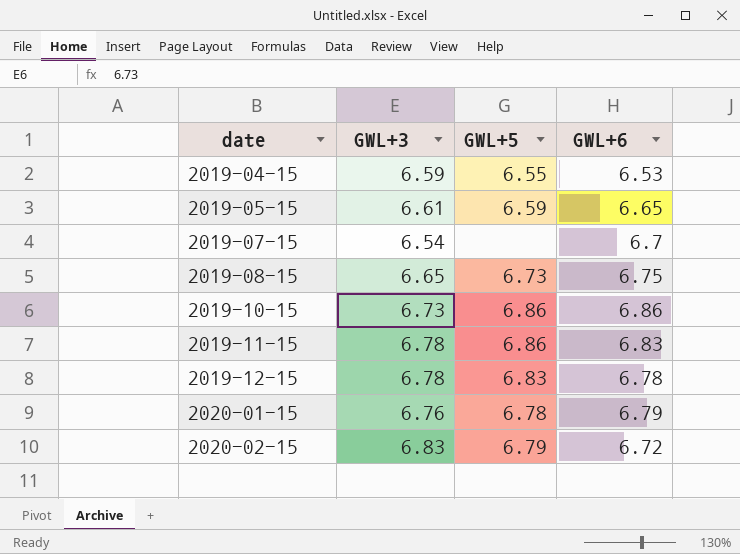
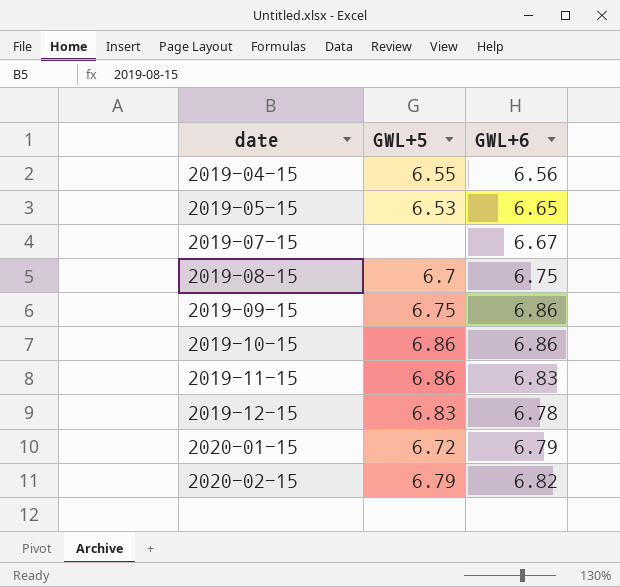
column GWL+3 | position: 2 -> none
2019-04-15 | GWL+6: 6.53 -> 6.56
2019-05-15 | GWL+5: 6.59 -> 6.53
2019-07-15 | GWL+6: 6.7 -> 6.67
2019-08-15 | GWL+5: 6.73 -> 6.7
row 2019-09-15: none -> 6.75 | 6.86
2020-01-15 | GWL+5: 6.78 -> 6.72
2020-02-15 | GWL+6: 6.72 -> 6.82

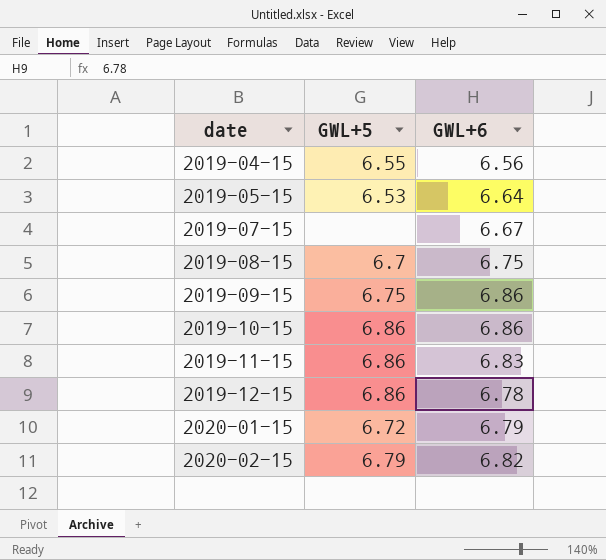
2019-05-15 | GWL+6: 6.65 -> 6.64
2019-12-15 | GWL+5: 6.83 -> 6.86

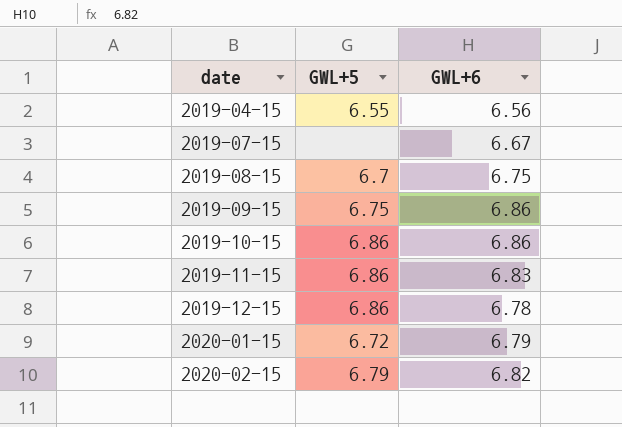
row 2019-05-15: 6.53 | 6.64 -> none

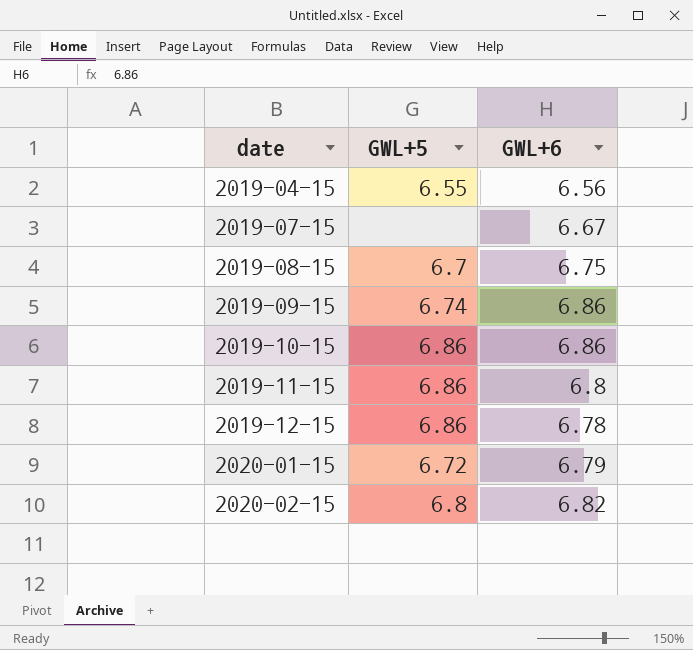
2019-09-15 | GWL+5: 6.75 -> 6.74
2019-11-15 | GWL+6: 6.83 -> 6.8
2020-02-15 | GWL+5: 6.79 -> 6.8

